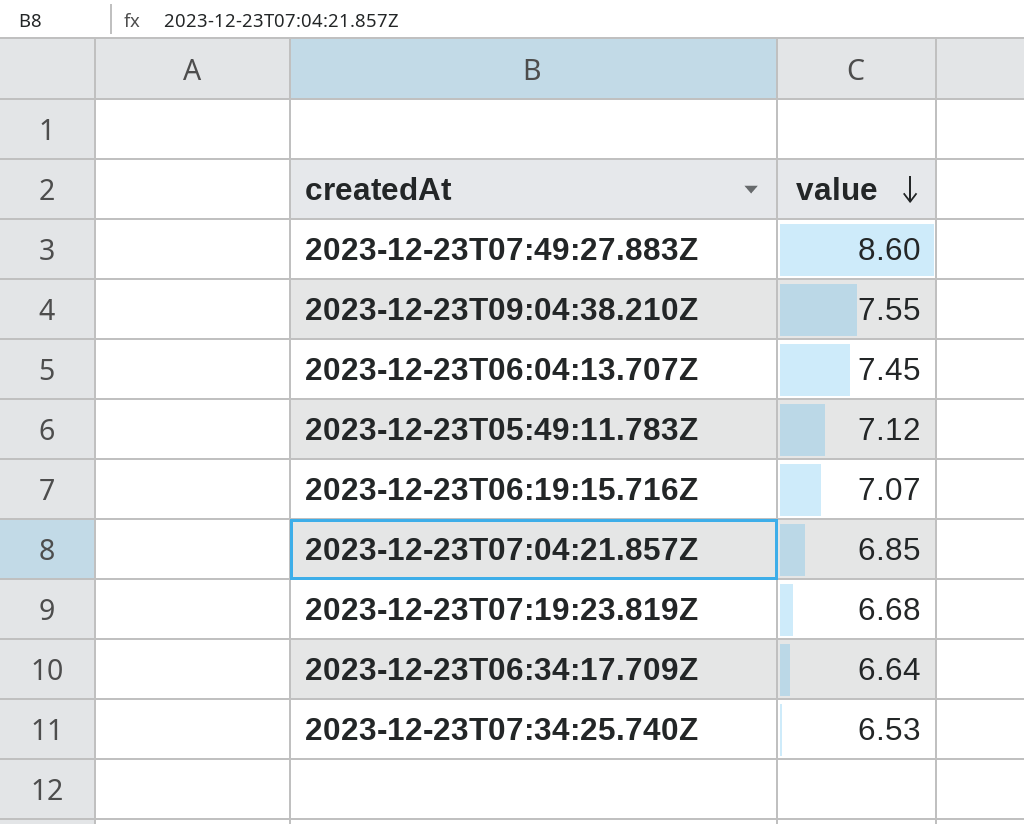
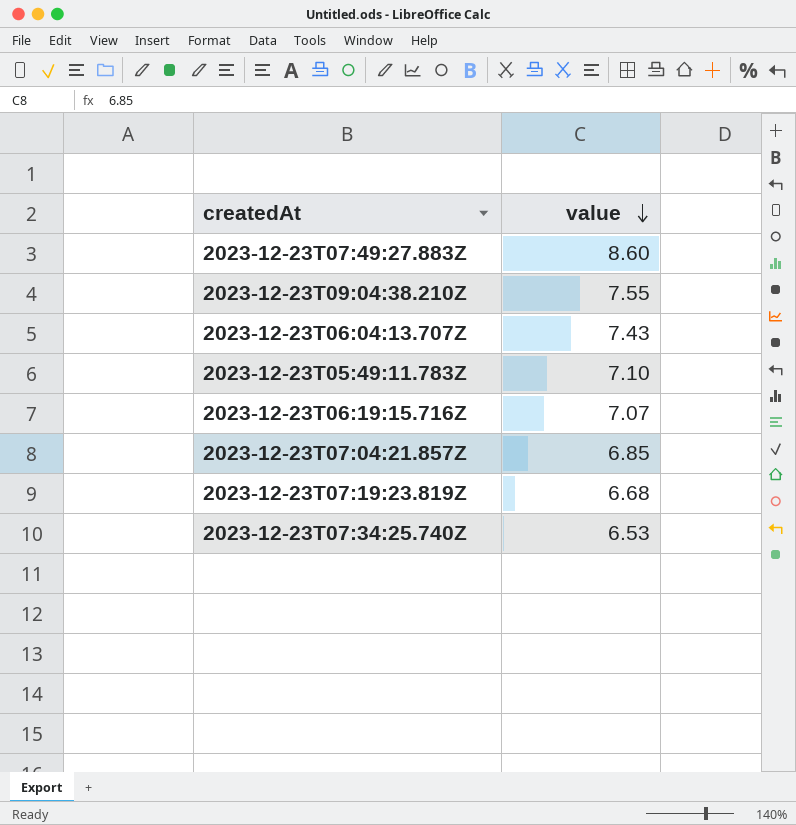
row 2023-12-23T06:34:17.709Z: 6.64 -> none
2023-12-23T06:04:13.707Z | value: 7.45 -> 7.43
2023-12-23T05:49:11.783Z | value: 7.12 -> 7.10

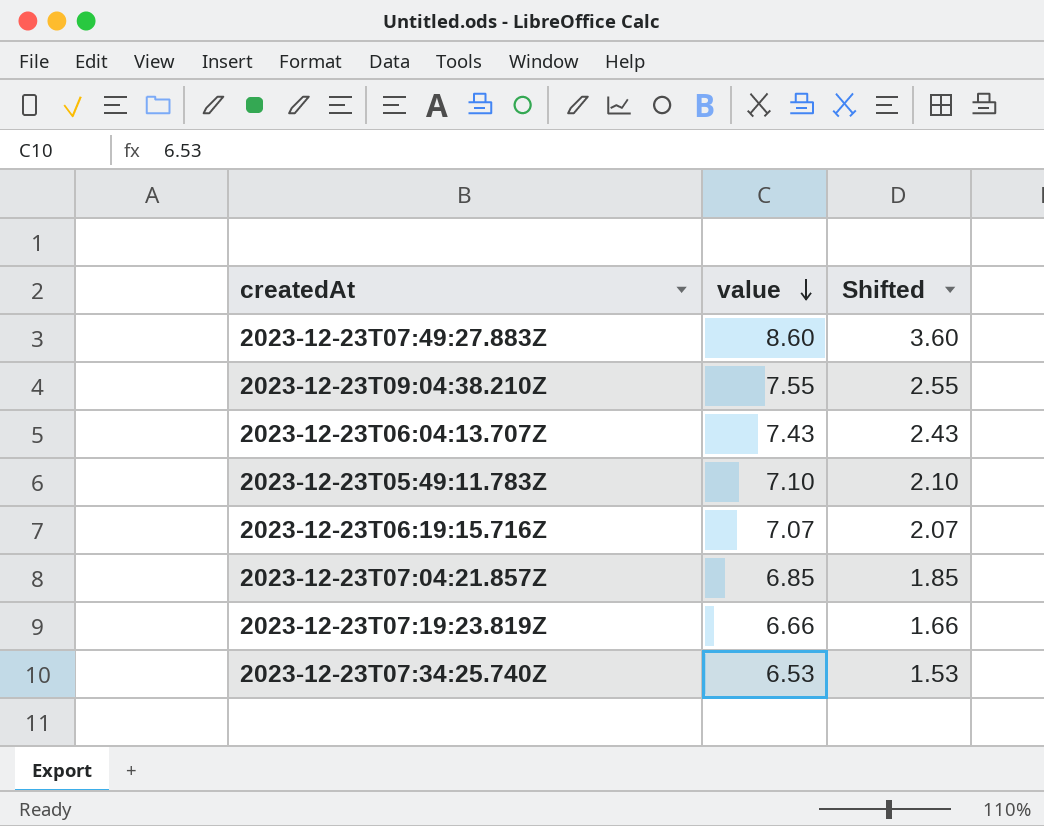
column Shifted | formula: none -> [value] - 5
2023-12-23T07:19:23.819Z | value: 6.68 -> 6.66

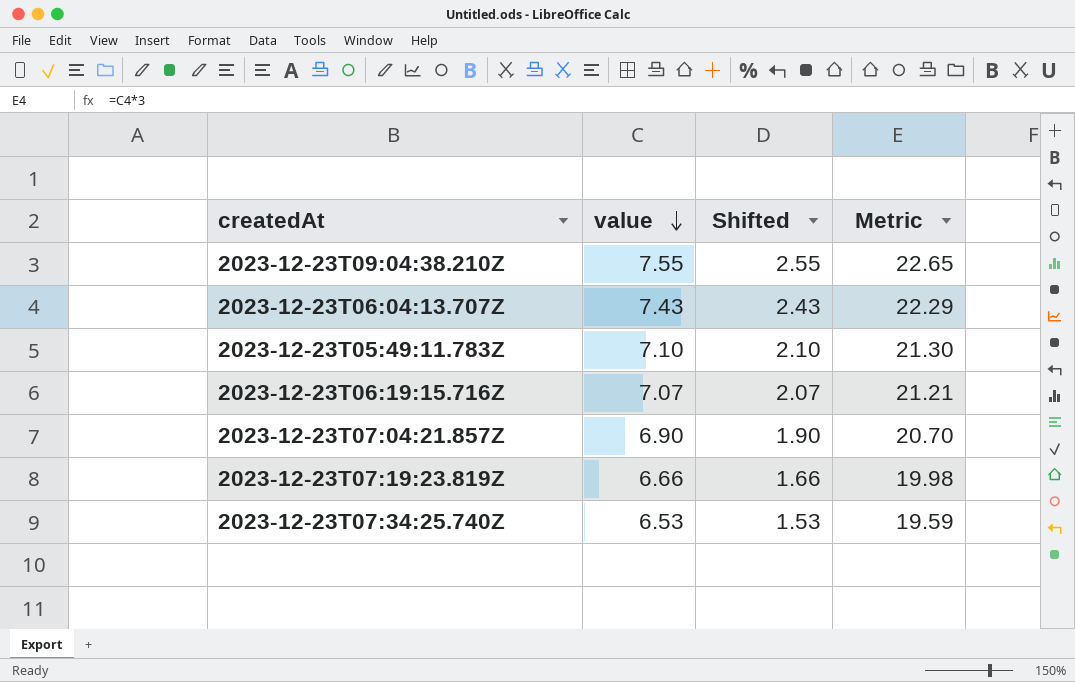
column Metric | formula: none -> [value] * 3
row 2023-12-23T07:49:27.883Z: 8.60 | 3.60 -> none
2023-12-23T07:04:21.857Z | value: 6.85 -> 6.90
2023-12-23T07:04:21.857Z | Shifted: 1.85 -> 1.90

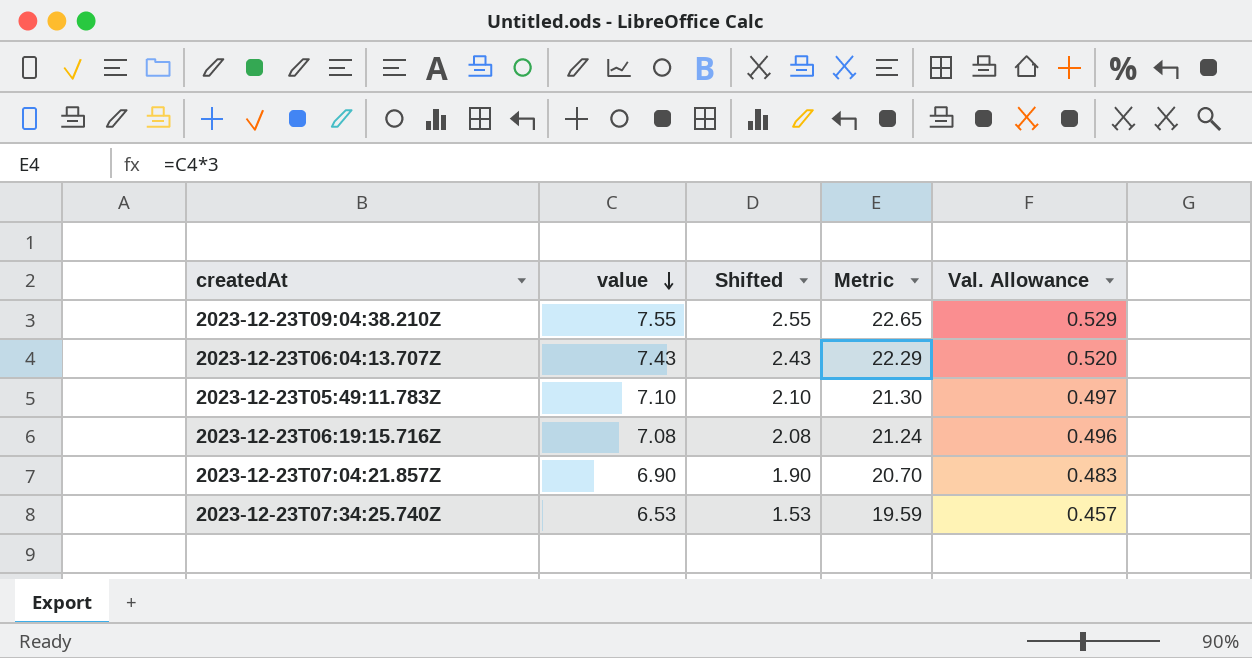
column Val. Allowance | formula: none -> [value] * 0.07
row 2023-12-23T07:19:23.819Z: 6.66 | 1.66 | 19.98 -> none
2023-12-23T06:19:15.716Z | value: 7.07 -> 7.08
2023-12-23T06:19:15.716Z | Shifted: 2.07 -> 2.08
2023-12-23T06:19:15.716Z | Metric: 21.21 -> 21.24

